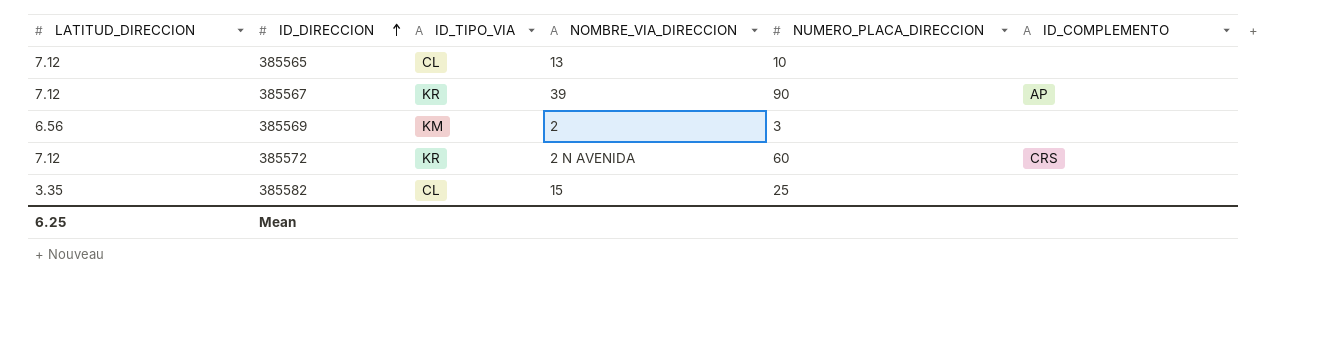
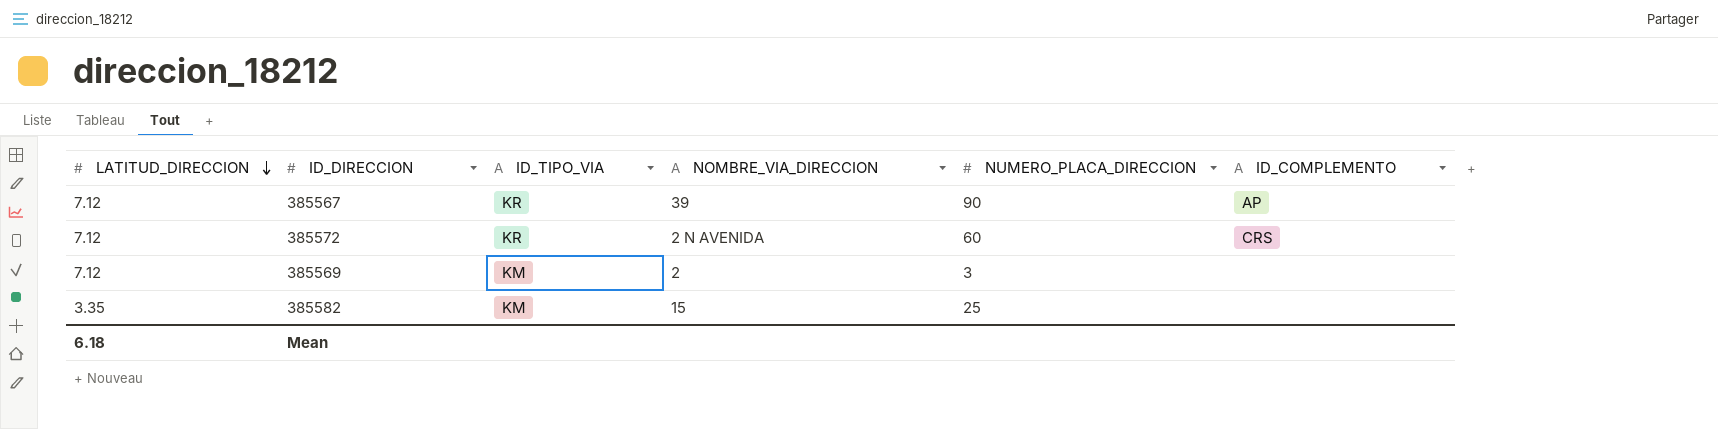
row order: ID_DIRECCION ascending -> LATITUD_DIRECCION descending
row 385565: 7.12 | CL | 13 | 10 | none -> none
385569 | LATITUD_DIRECCION: 6.56 -> 7.12
385582 | ID_TIPO_VIA: CL -> KM
Mean | LATITUD_DIRECCION: 6.25 -> 6.18

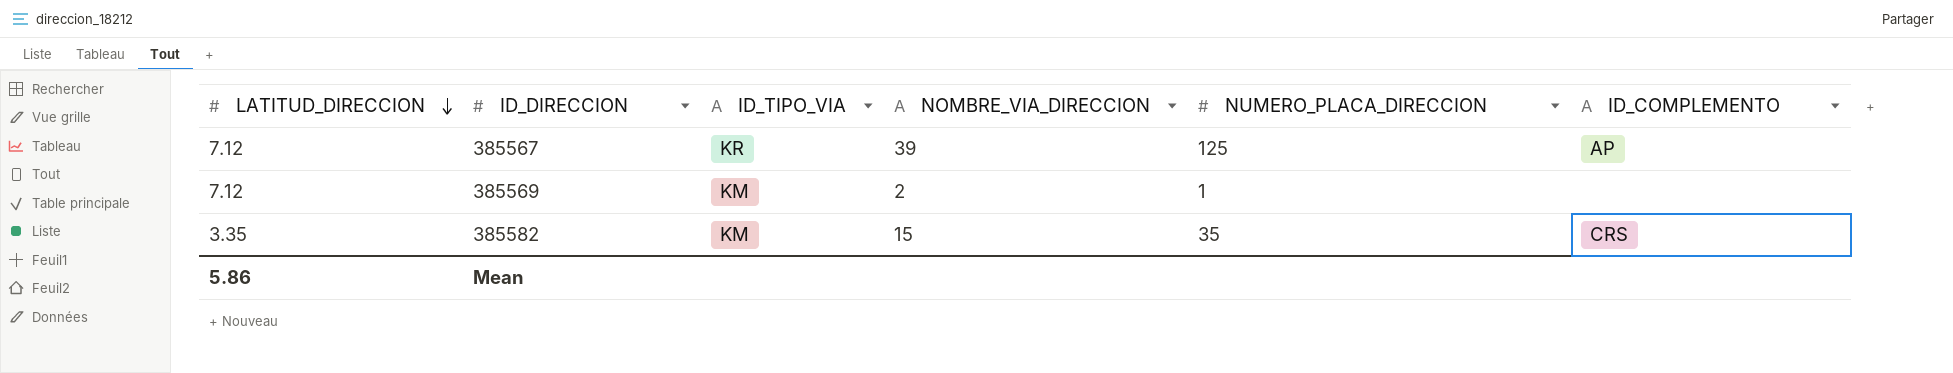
row 385572: 7.12 | KR | 2 N AVENIDA | 60 | CRS -> none
385567 | NUMERO_PLACA_DIRECCION: 90 -> 125
385569 | NUMERO_PLACA_DIRECCION: 3 -> 1
385582 | NUMERO_PLACA_DIRECCION: 25 -> 35
385582 | ID_COMPLEMENTO: none -> CRS
Mean | LATITUD_DIRECCION: 6.18 -> 5.86

